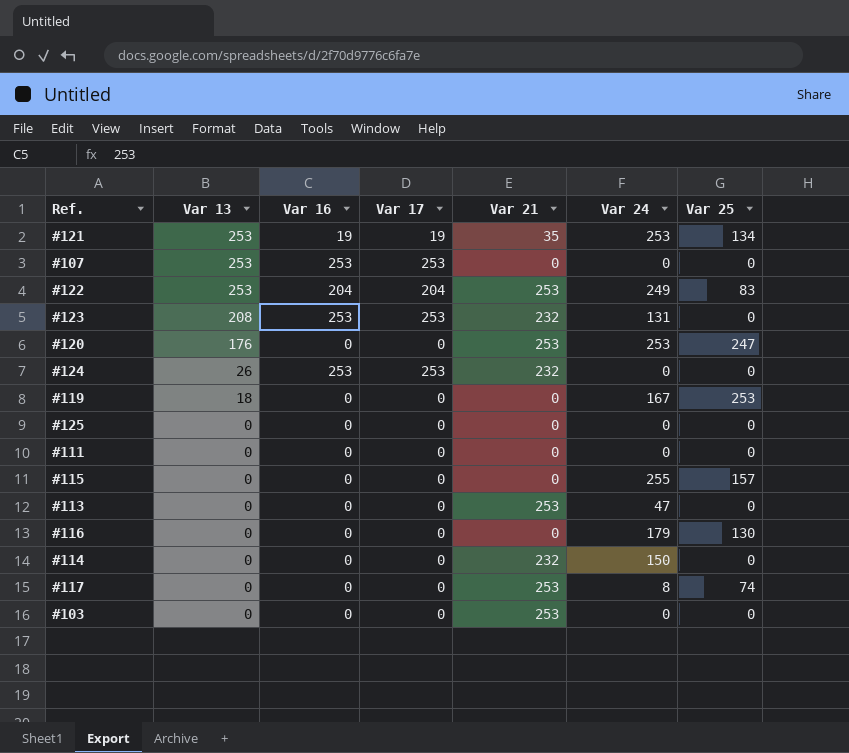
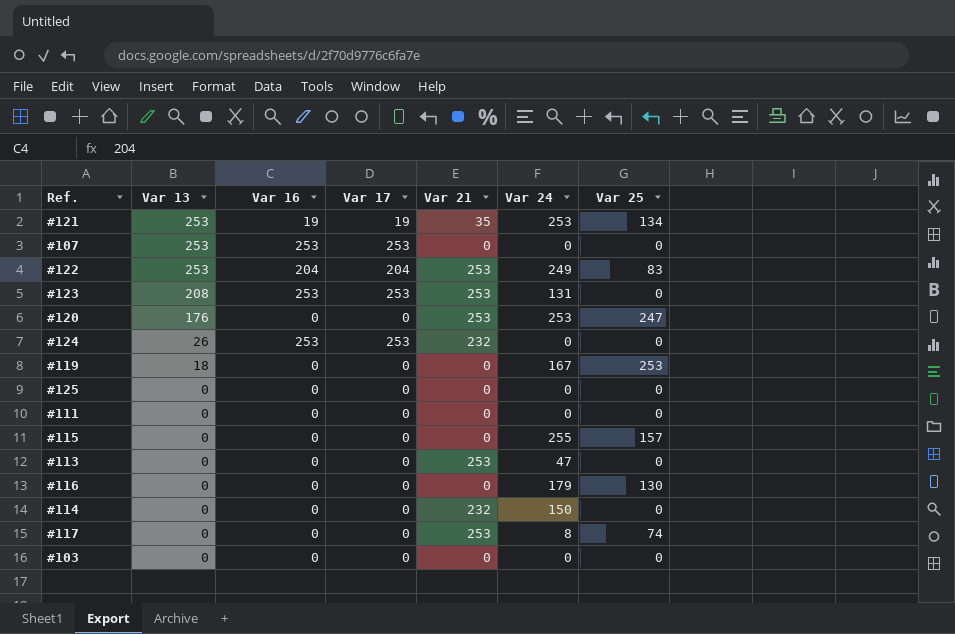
#123 | Var 21: 232 -> 253
#103 | Var 21: 253 -> 0

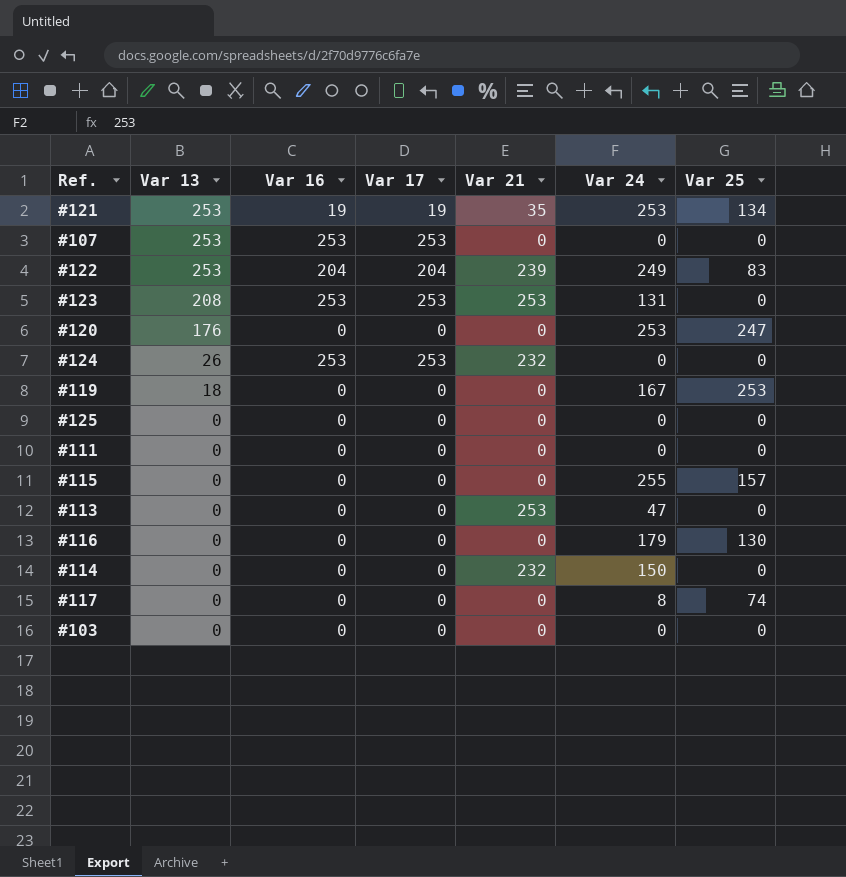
#122 | Var 21: 253 -> 239
#120 | Var 21: 253 -> 0
#117 | Var 21: 253 -> 0

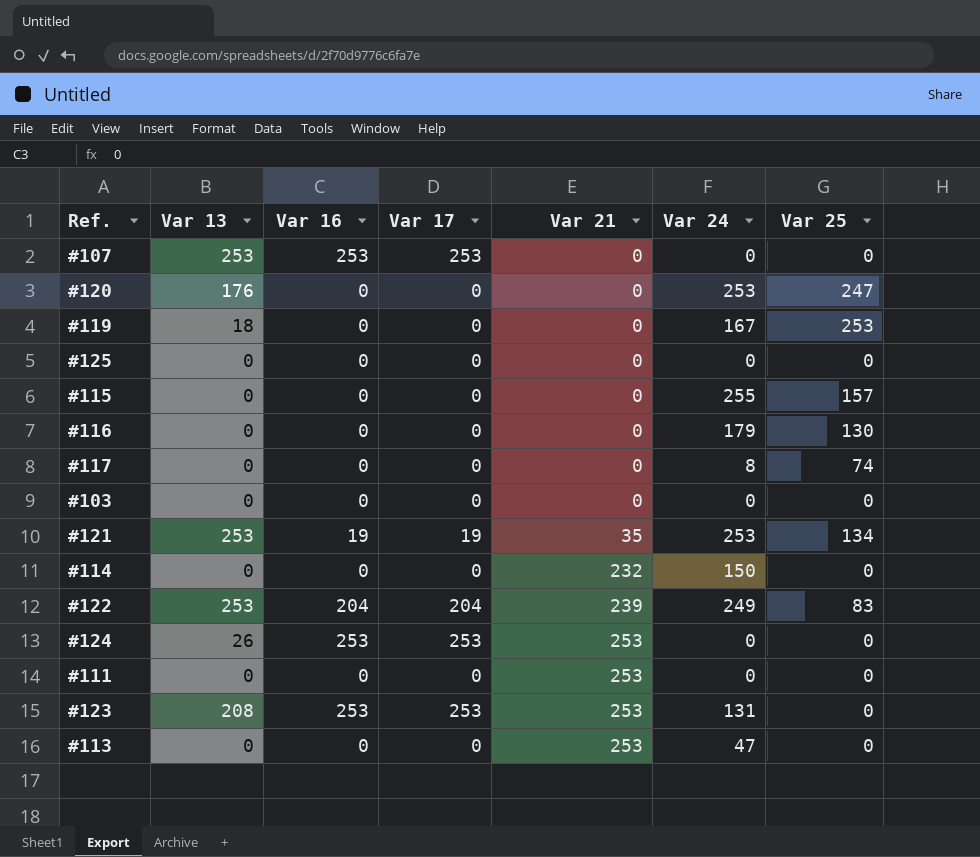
row order: Var 13 descending -> Var 21 ascending
#124 | Var 21: 232 -> 253
#111 | Var 21: 0 -> 253

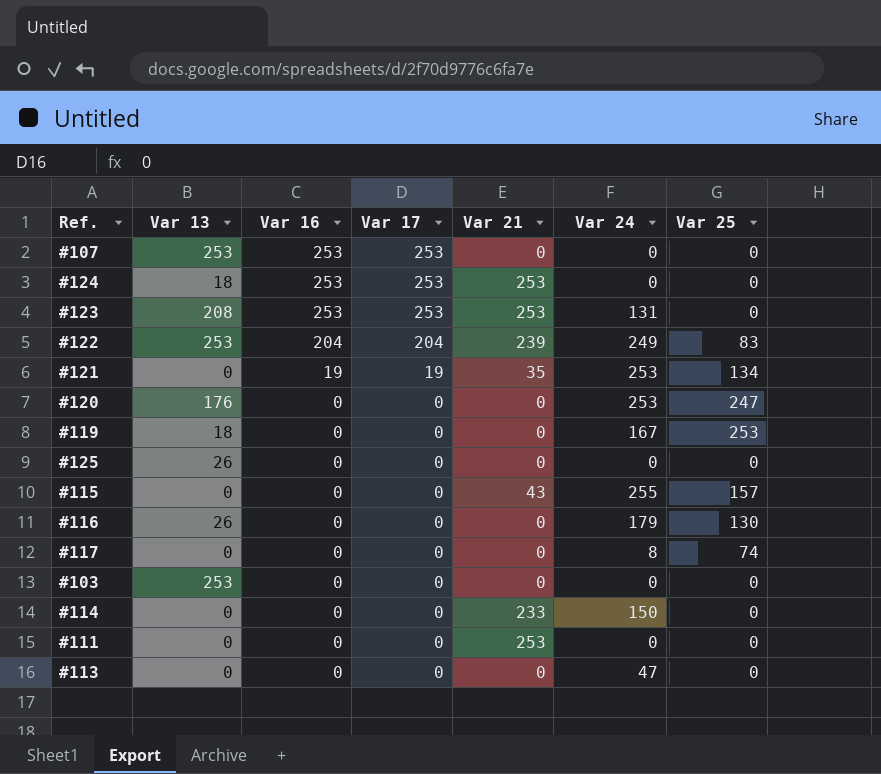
row order: Var 21 ascending -> Var 16 descending
#124 | Var 13: 26 -> 18
#121 | Var 13: 253 -> 0
#125 | Var 13: 0 -> 26
#115 | Var 21: 0 -> 43
#116 | Var 13: 0 -> 26
#103 | Var 13: 0 -> 253
#114 | Var 21: 232 -> 233
#113 | Var 21: 253 -> 0

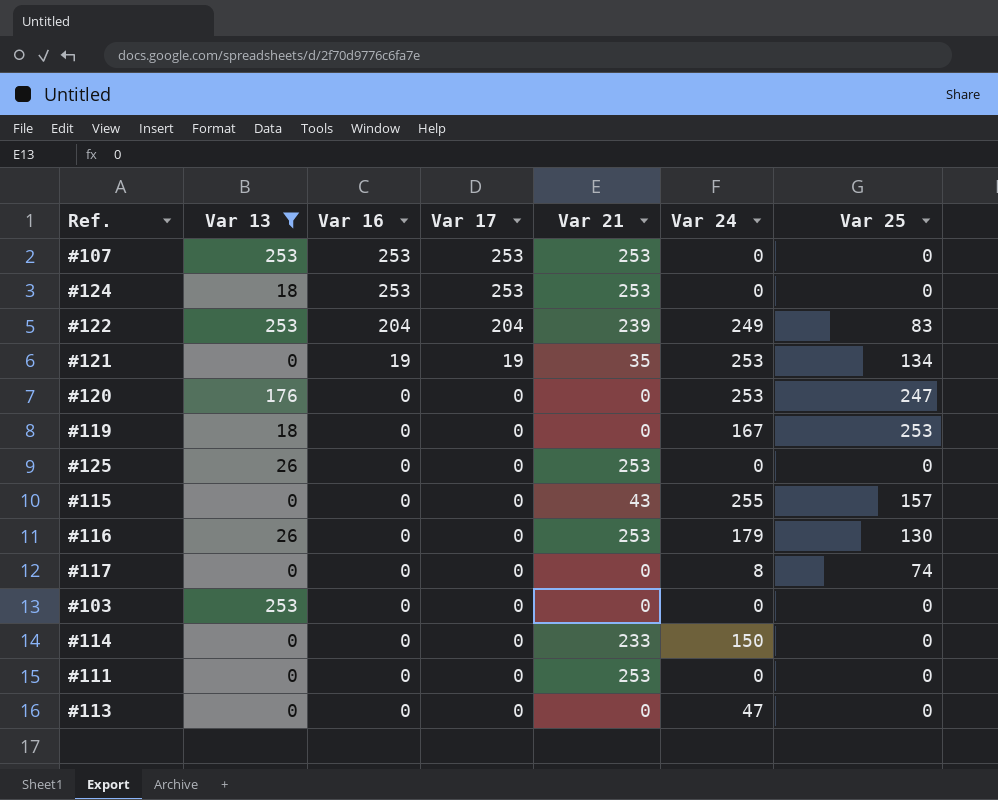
filter: none -> Var 13 != 208
#107 | Var 21: 0 -> 253
#125 | Var 21: 0 -> 253
#116 | Var 21: 0 -> 253

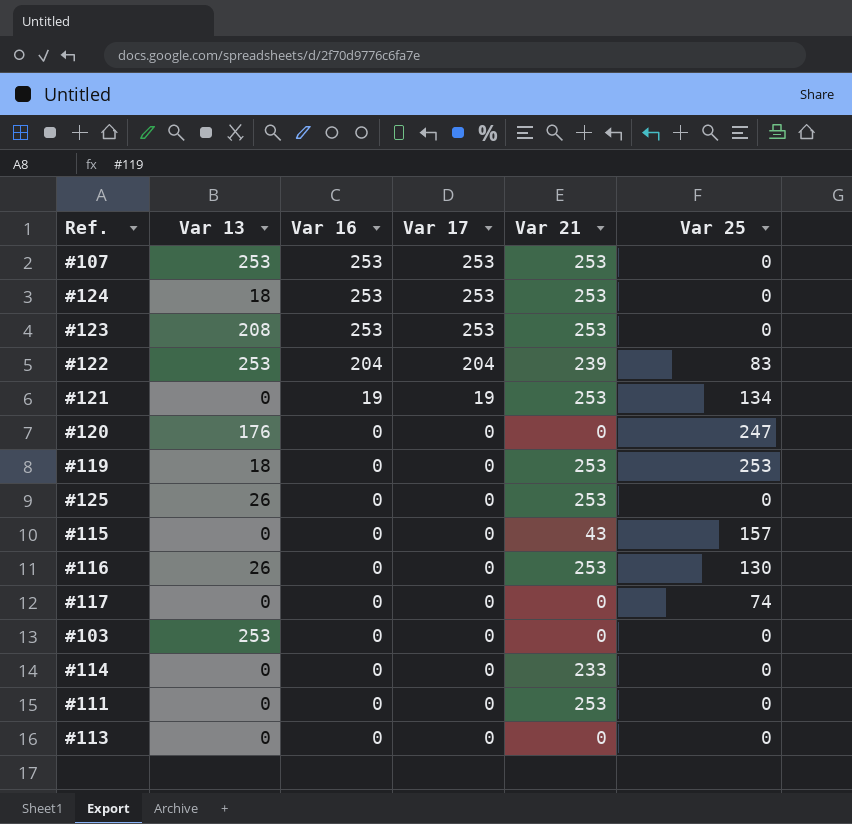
filter: Var 13 != 208 -> none
column Var 24 | position: 6 -> none
#121 | Var 21: 35 -> 253
#119 | Var 21: 0 -> 253

